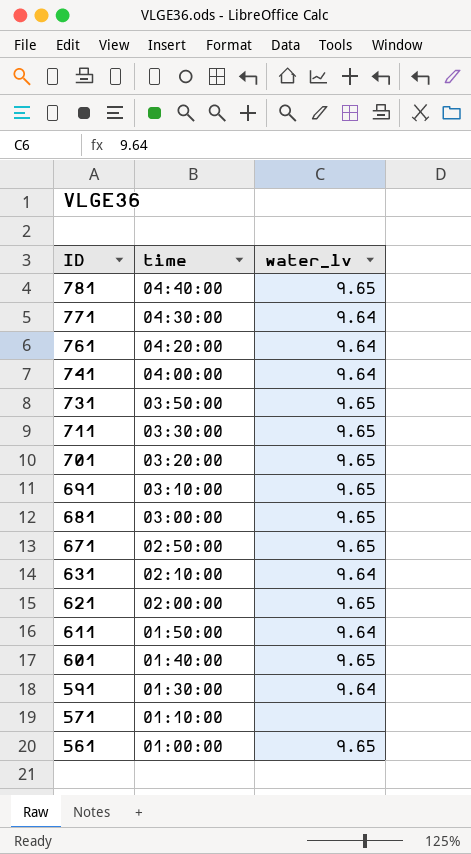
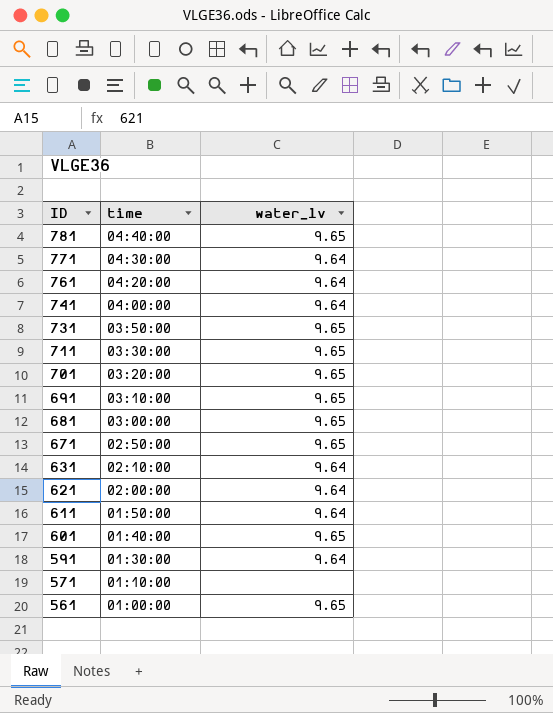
621 | water_lv: 9.65 -> 9.64

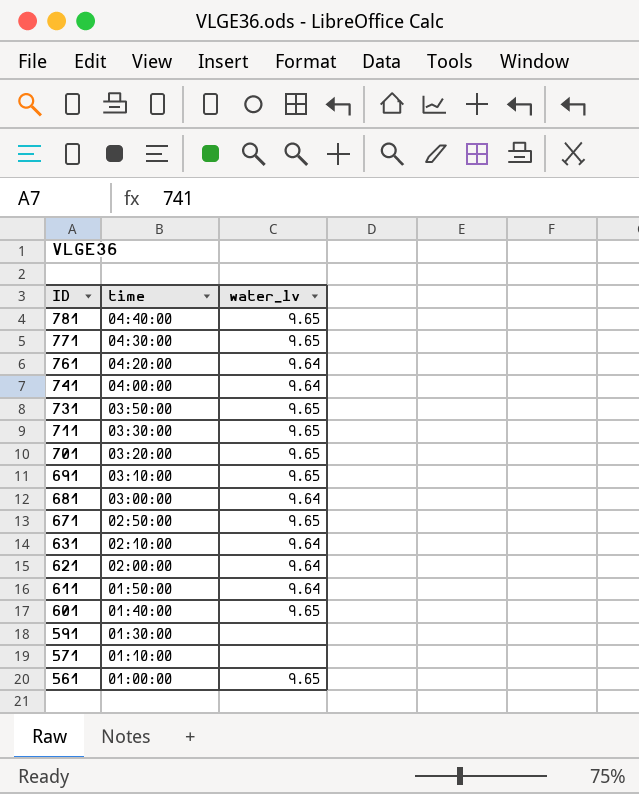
771 | water_lv: 9.64 -> 9.65
681 | water_lv: 9.65 -> 9.64
591 | water_lv: 9.64 -> none

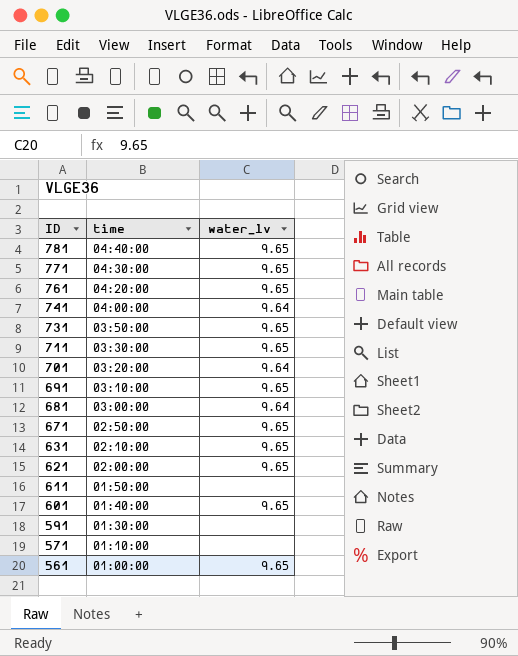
761 | water_lv: 9.64 -> 9.65
701 | water_lv: 9.65 -> 9.64
631 | water_lv: 9.64 -> 9.65
621 | water_lv: 9.64 -> 9.65
611 | water_lv: 9.64 -> none

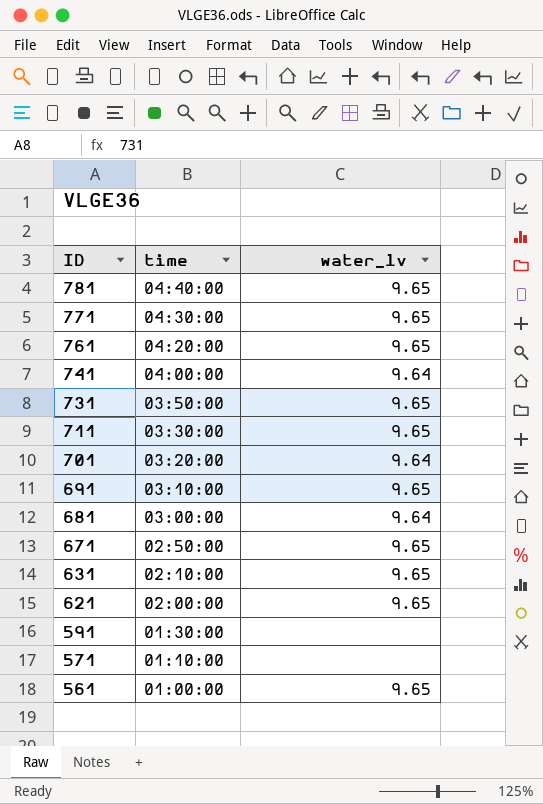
row 611: 01:50:00 | none -> none
row 601: 01:40:00 | 9.65 -> none

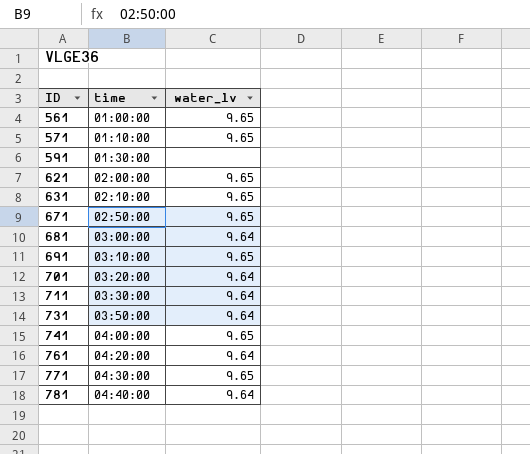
row order: ID descending -> ID ascending
571 | water_lv: none -> 9.65
711 | water_lv: 9.65 -> 9.64
731 | water_lv: 9.65 -> 9.64
741 | water_lv: 9.64 -> 9.65
761 | water_lv: 9.65 -> 9.64
781 | water_lv: 9.65 -> 9.64

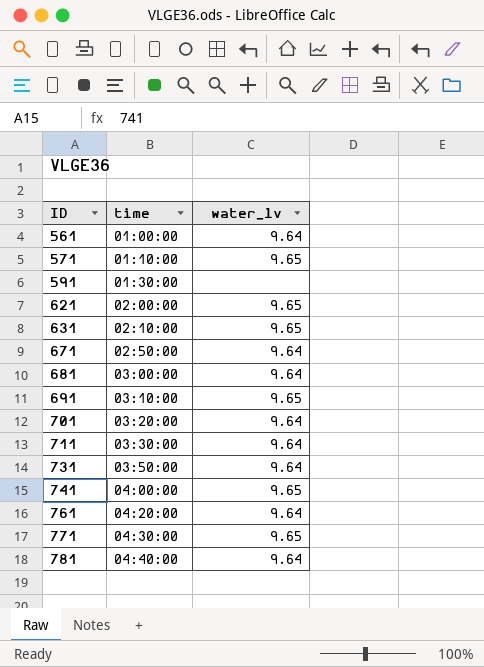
561 | water_lv: 9.65 -> 9.64
671 | water_lv: 9.65 -> 9.64

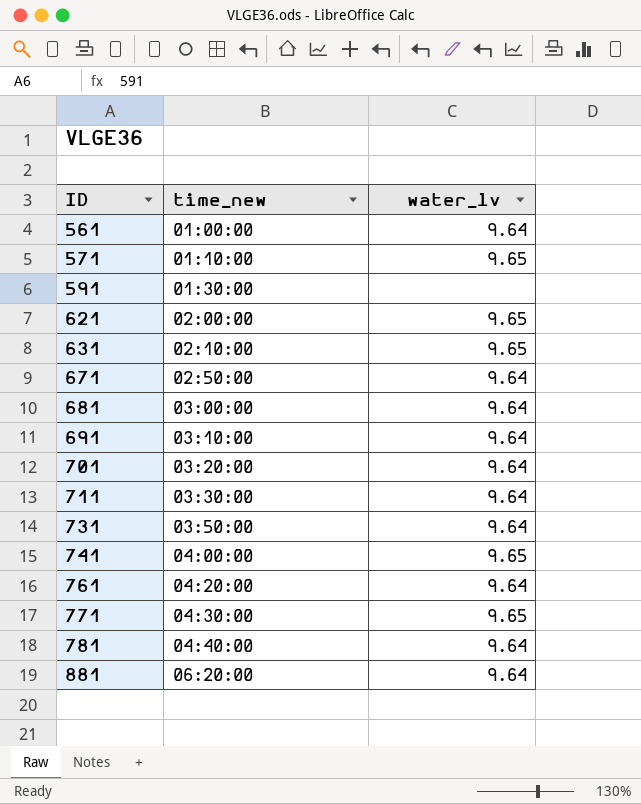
column name: time -> time_new
691 | water_lv: 9.65 -> 9.64
row 881: none -> 06:20:00 | 9.64

